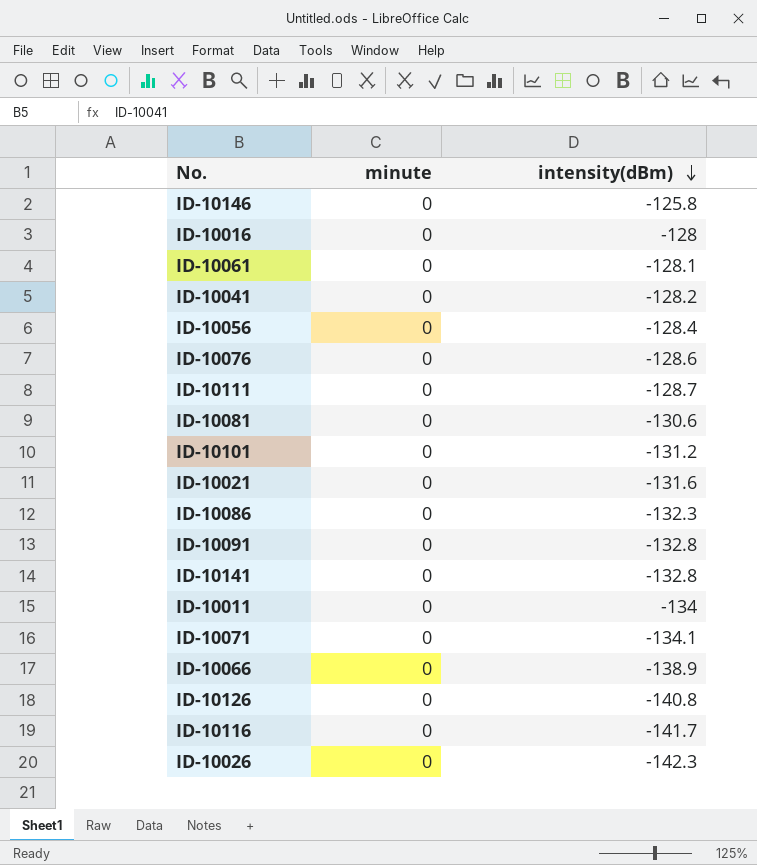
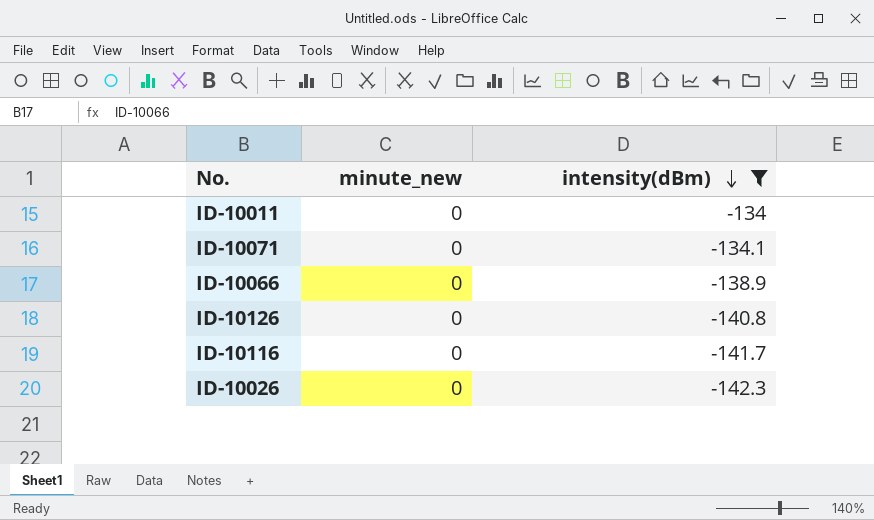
filter: none -> intensity(dBm) <= -134
column name: minute -> minute_new

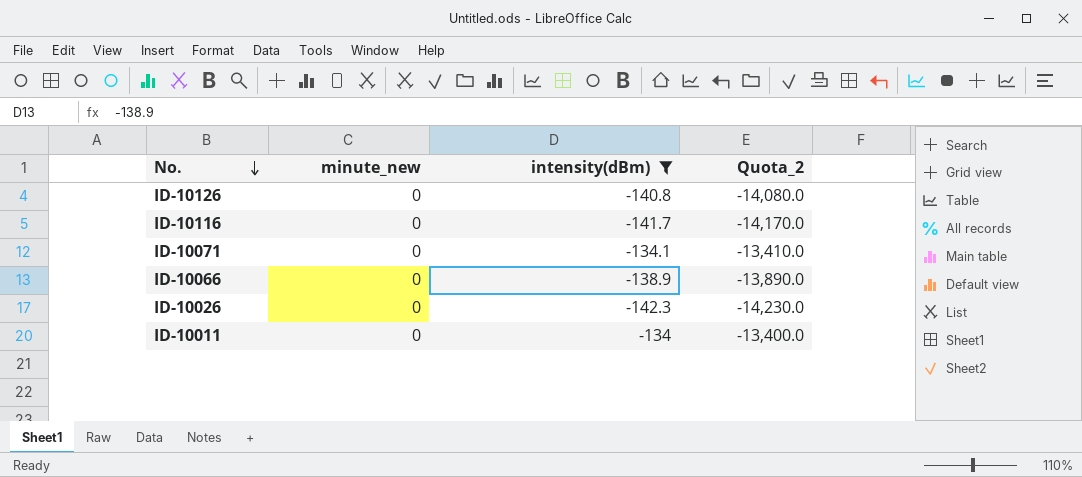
row order: intensity(dBm) descending -> No. descending
column Quota_2 | formula: none -> [intensity(dBm)] * 100

